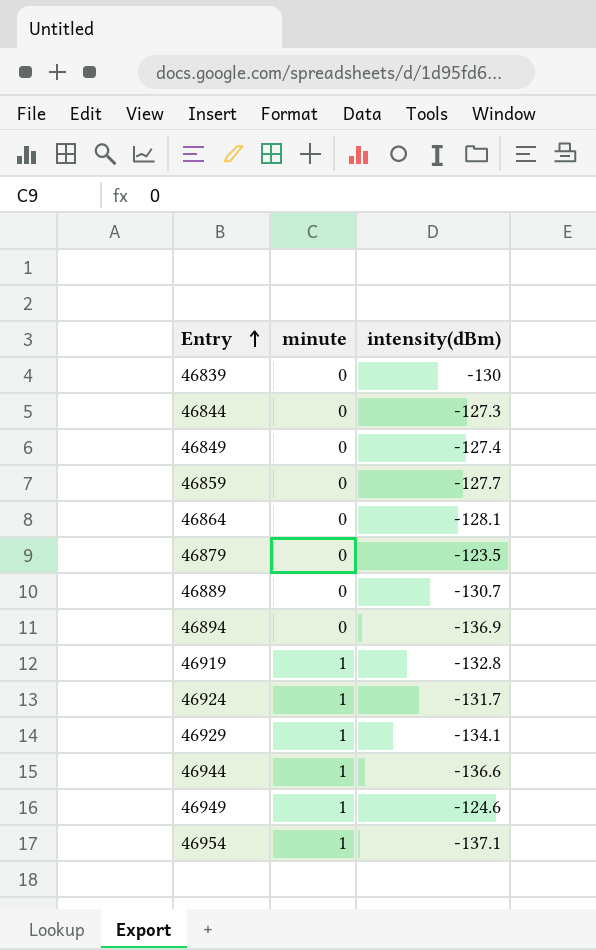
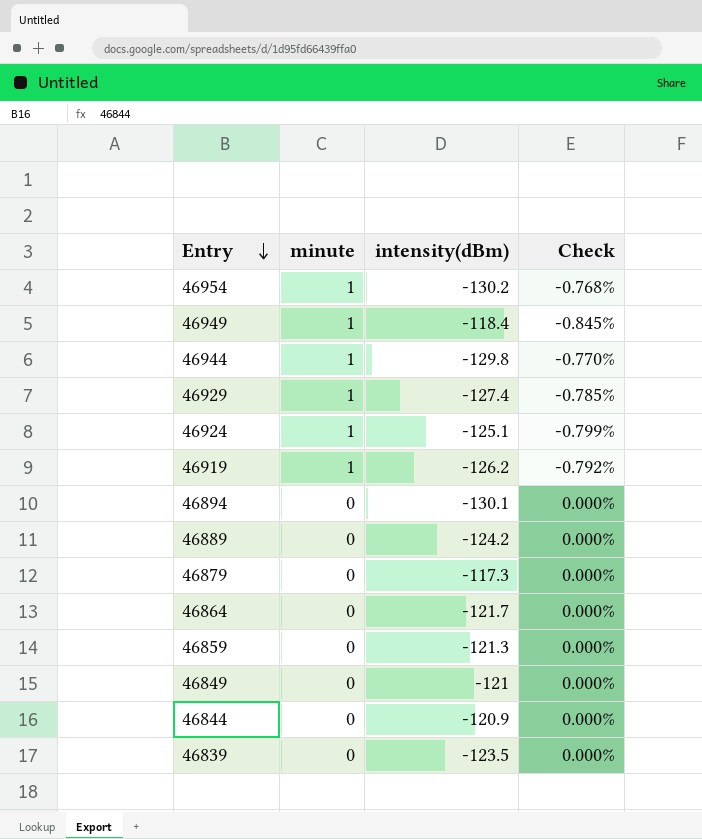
row order: Entry ascending -> Entry descending
column Check | formula: none -> [minute] / [intensity(dBm)]
46954 | intensity(dBm): -137.1 -> -130.2
46949 | intensity(dBm): -124.6 -> -118.4
46944 | intensity(dBm): -136.6 -> -129.8
46929 | intensity(dBm): -134.1 -> -127.4
46924 | intensity(dBm): -131.7 -> -125.1
46919 | intensity(dBm): -132.8 -> -126.2
46894 | intensity(dBm): -136.9 -> -130.1
46889 | intensity(dBm): -130.7 -> -124.2
46879 | intensity(dBm): -123.5 -> -117.3
46864 | intensity(dBm): -128.1 -> -121.7
46859 | intensity(dBm): -127.7 -> -121.3
46849 | intensity(dBm): -127.4 -> -121
46844 | intensity(dBm): -127.3 -> -120.9
46839 | intensity(dBm): -130 -> -123.5

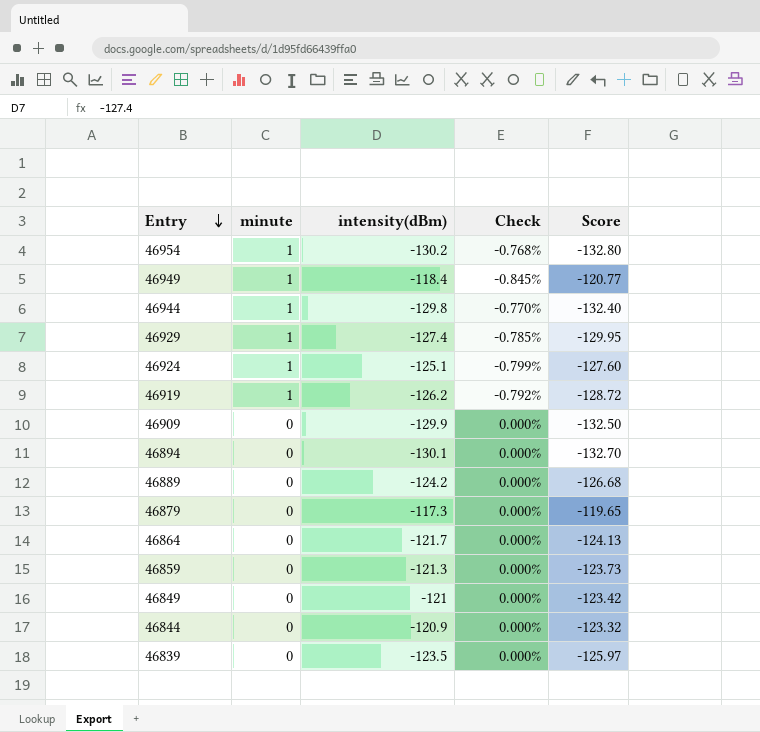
column Score | formula: none -> [intensity(dBm)] * 1.02
row 46909: none -> 0 | -129.9 | 0.000% | -132.50

